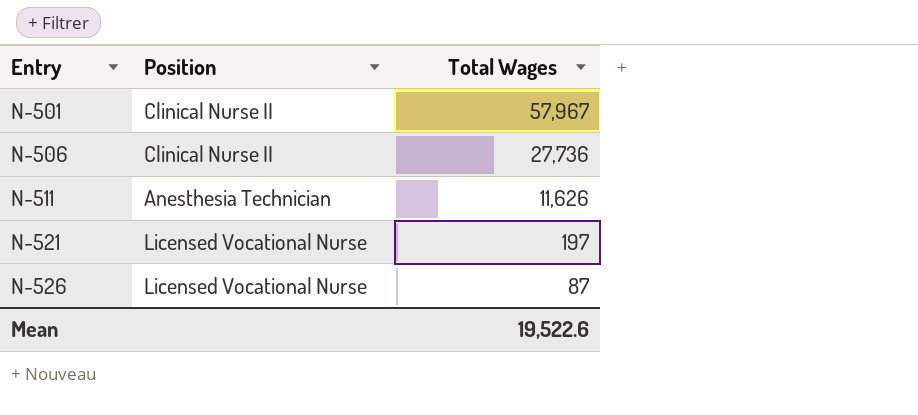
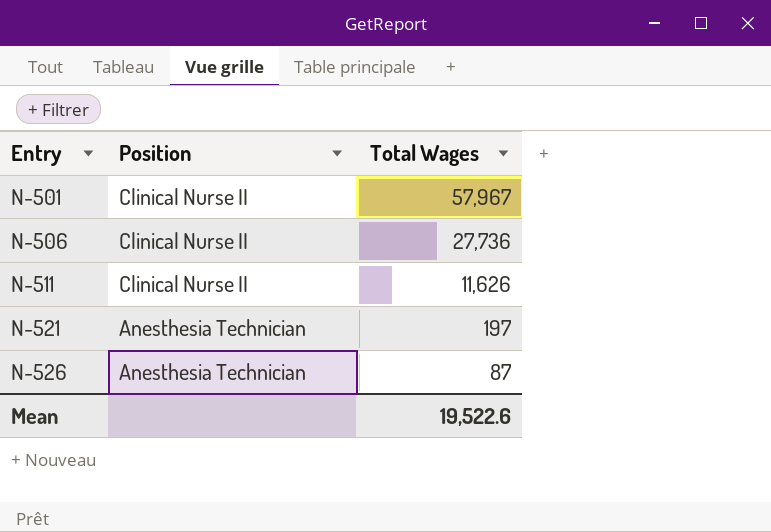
N-511 | Position: Anesthesia Technician -> Clinical Nurse II
N-521 | Position: Licensed Vocational Nurse -> Anesthesia Technician
N-526 | Position: Licensed Vocational Nurse -> Anesthesia Technician

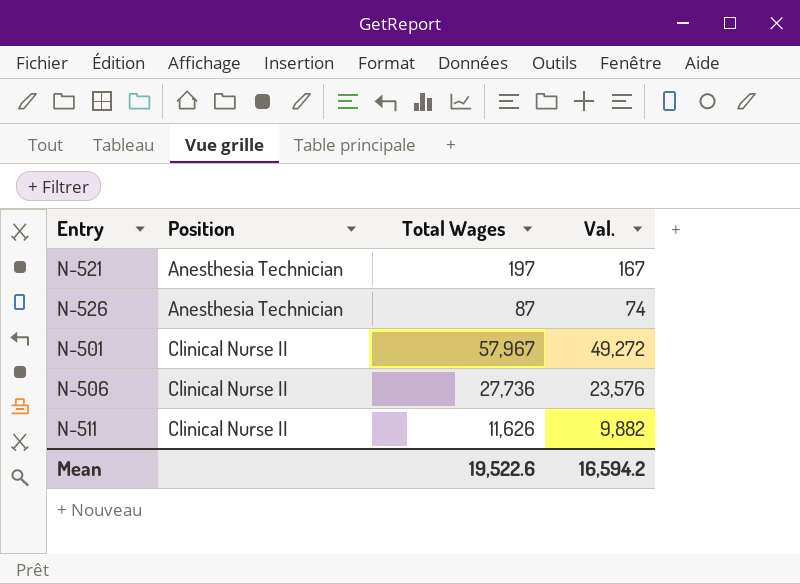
row order: Entry ascending -> Position ascending
column Val. | formula: none -> [Total Wages] * 0.85

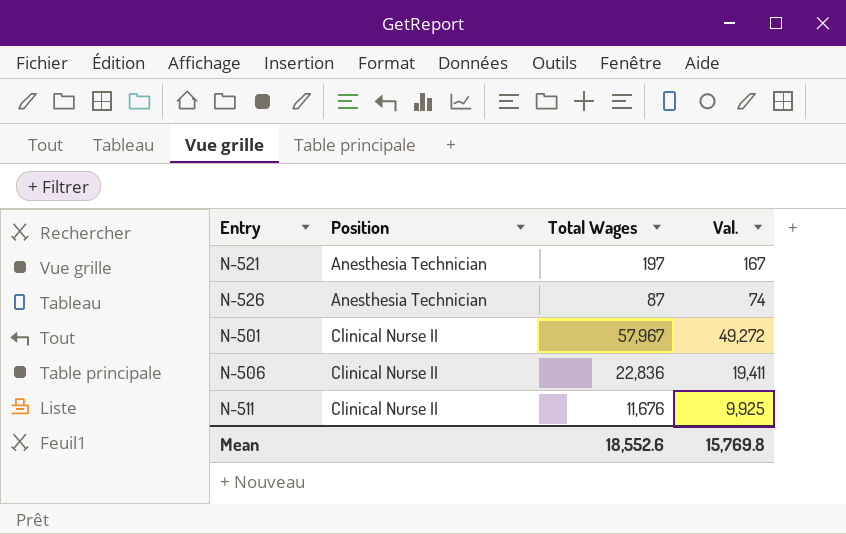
N-506 | Total Wages: 27,736 -> 22,836
N-506 | Val.: 23,576 -> 19,411
N-511 | Total Wages: 11,626 -> 11,676
N-511 | Val.: 9,882 -> 9,925
Mean | Total Wages: 19,522.6 -> 18,552.6
Mean | Val.: 16,594.2 -> 15,769.8

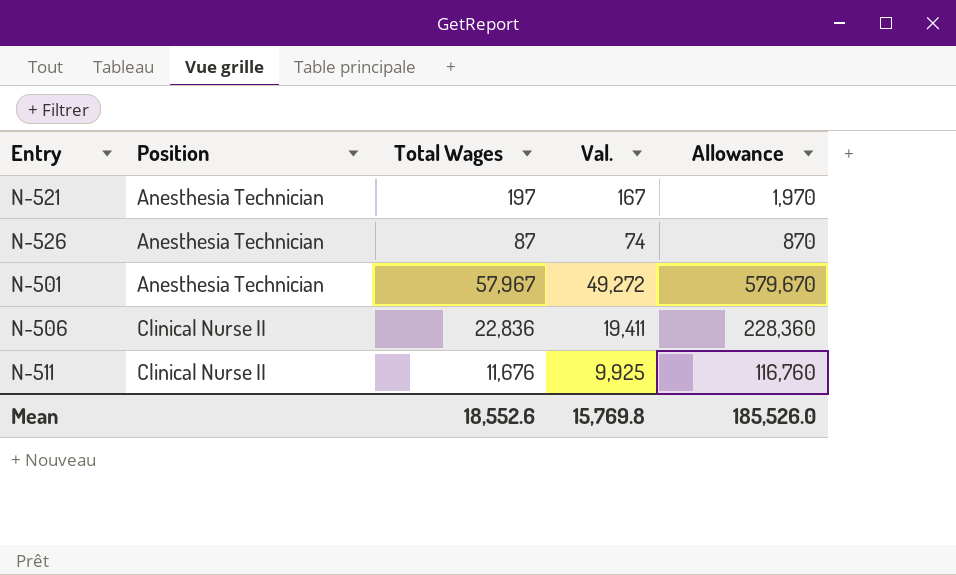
column Allowance | formula: none -> [Total Wages] * 10
N-501 | Position: Clinical Nurse II -> Anesthesia Technician

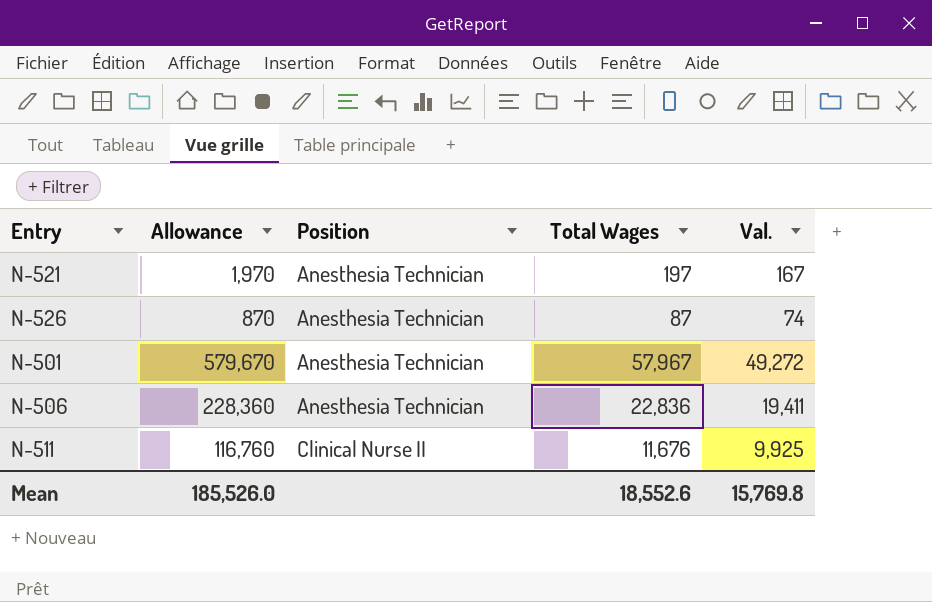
column Allowance | position: 5 -> 2
N-506 | Position: Clinical Nurse II -> Anesthesia Technician

